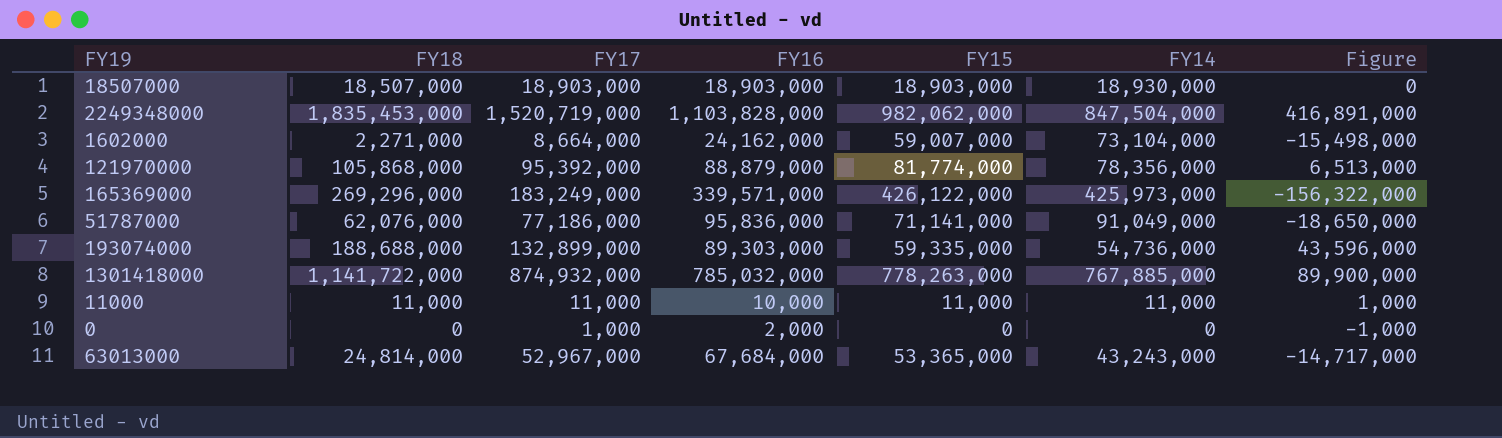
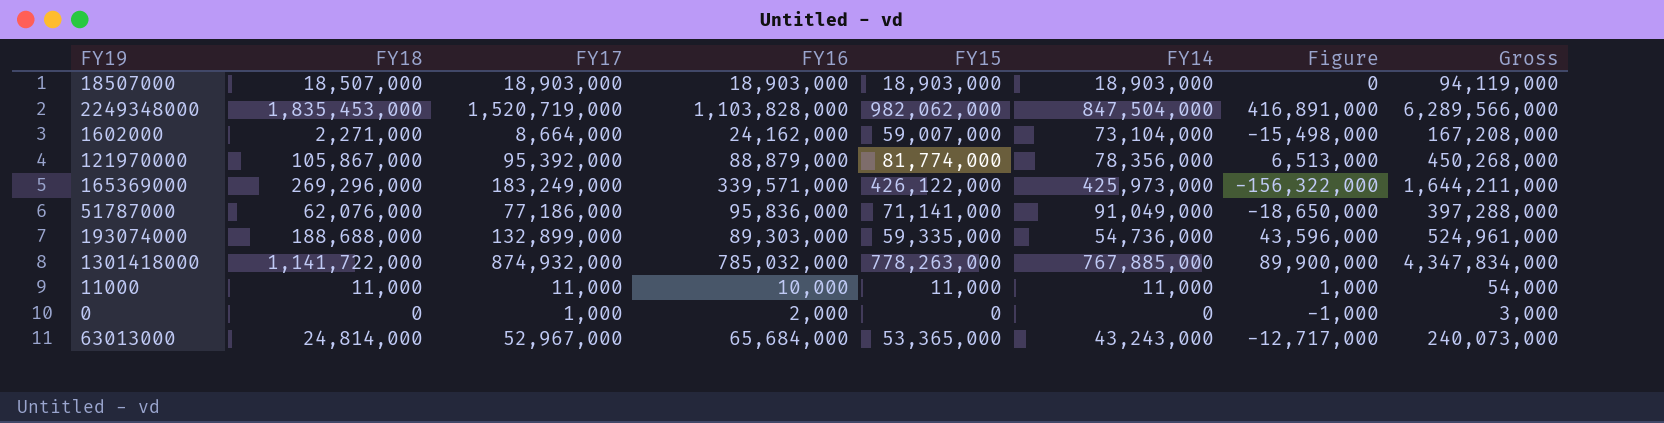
column Gross | formula: none -> [FY18] + [FY17] + [FY16] + [FY15] + [FY14]
18507000 | FY14: 18,930,000 -> 18,903,000
121970000 | FY18: 105,868,000 -> 105,867,000
63013000 | FY16: 67,684,000 -> 65,684,000
63013000 | Figure: -14,717,000 -> -12,717,000

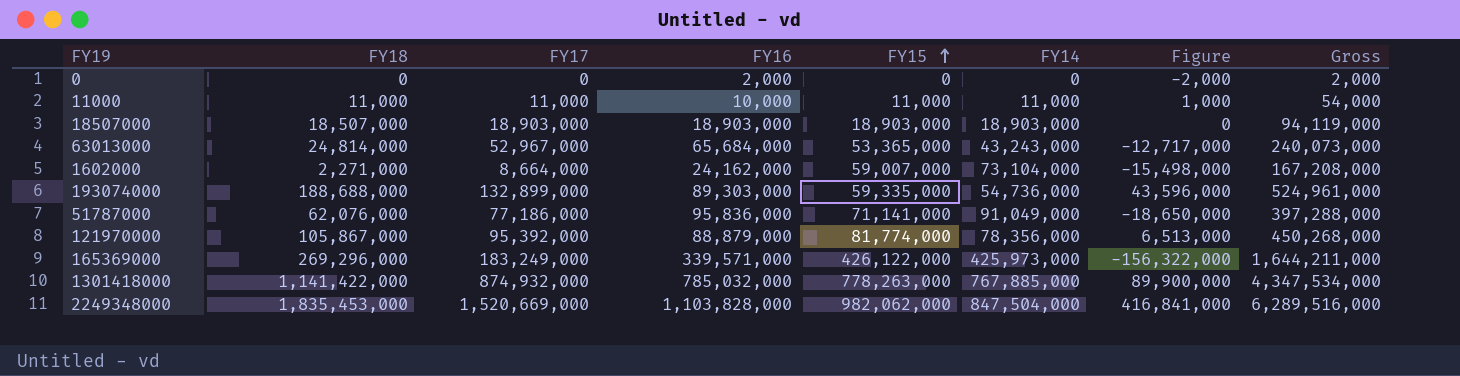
row order: none -> FY15 ascending
0 | FY17: 1,000 -> 0
0 | Figure: -1,000 -> -2,000
0 | Gross: 3,000 -> 2,000
1301418000 | FY18: 1,141,722,000 -> 1,141,422,000
1301418000 | Gross: 4,347,834,000 -> 4,347,534,000
2249348000 | FY17: 1,520,719,000 -> 1,520,669,000
2249348000 | Figure: 416,891,000 -> 416,841,000
2249348000 | Gross: 6,289,566,000 -> 6,289,516,000

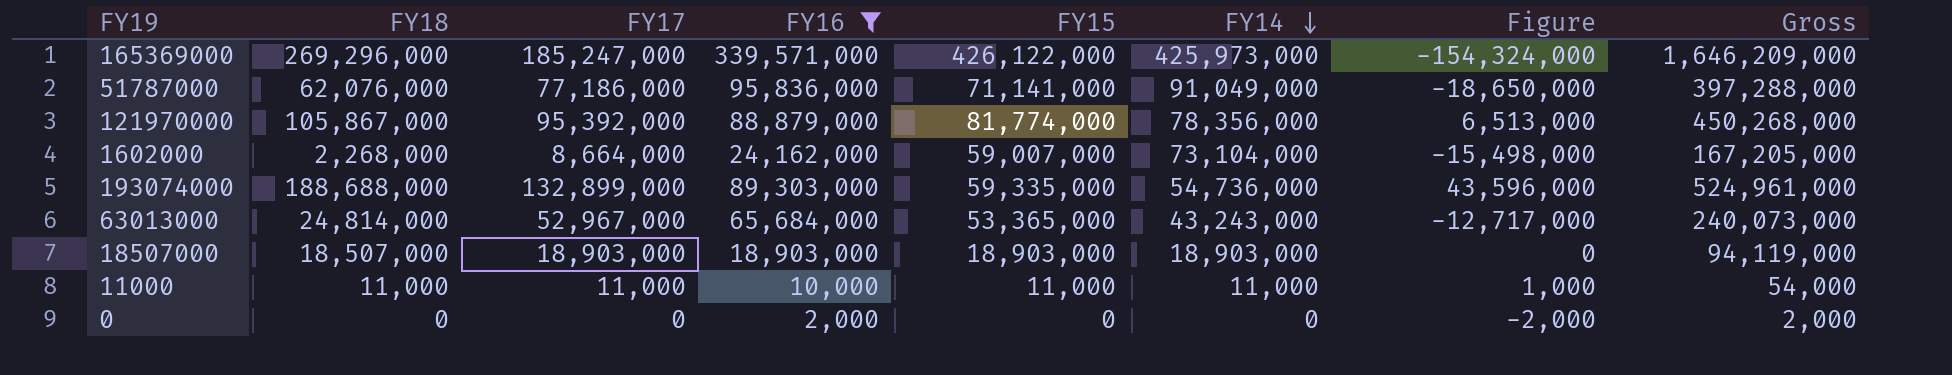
filter: none -> FY16 <= 339,571,000
row order: FY15 ascending -> FY14 descending
165369000 | FY17: 183,249,000 -> 185,247,000
165369000 | Figure: -156,322,000 -> -154,324,000
165369000 | Gross: 1,644,211,000 -> 1,646,209,000
1602000 | FY18: 2,271,000 -> 2,268,000
1602000 | Gross: 167,208,000 -> 167,205,000

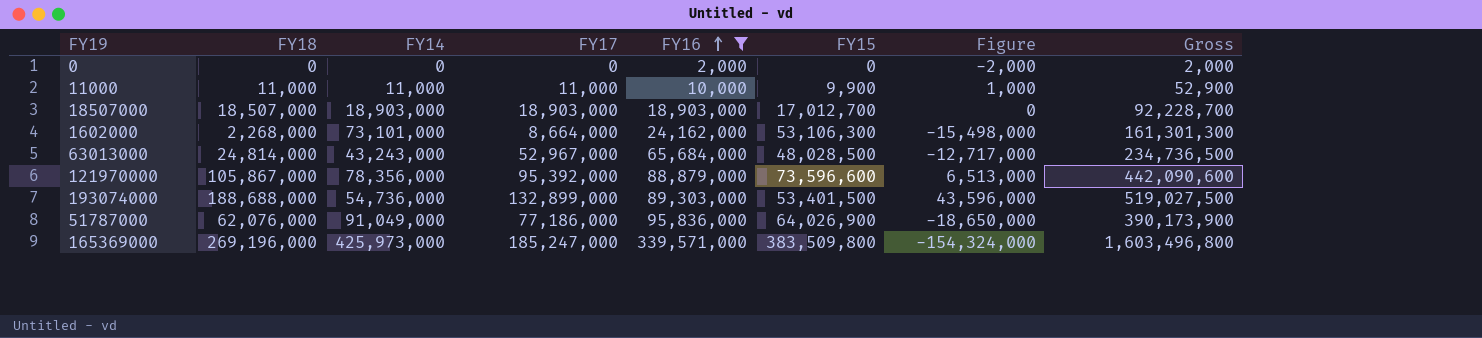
row order: FY14 descending -> FY16 ascending
column FY14 | position: 6 -> 3
11000 | FY15: 11,000 -> 9,900
11000 | Gross: 54,000 -> 52,900
18507000 | FY15: 18,903,000 -> 17,012,700
18507000 | Gross: 94,119,000 -> 92,228,700
1602000 | FY14: 73,104,000 -> 73,101,000
1602000 | FY15: 59,007,000 -> 53,106,300
1602000 | Gross: 167,205,000 -> 161,301,300
63013000 | FY15: 53,365,000 -> 48,028,500
63013000 | Gross: 240,073,000 -> 234,736,500
121970000 | FY15: 81,774,000 -> 73,596,600
121970000 | Gross: 450,268,000 -> 442,090,600
193074000 | FY15: 59,335,000 -> 53,401,500
193074000 | Gross: 524,961,000 -> 519,027,500
51787000 | FY15: 71,141,000 -> 64,026,900
51787000 | Gross: 397,288,000 -> 390,173,900
165369000 | FY18: 269,296,000 -> 269,196,000
165369000 | FY15: 426,122,000 -> 383,509,800
165369000 | Gross: 1,646,209,000 -> 1,603,496,800

